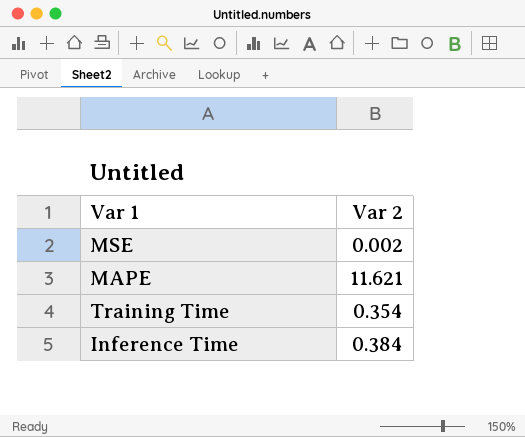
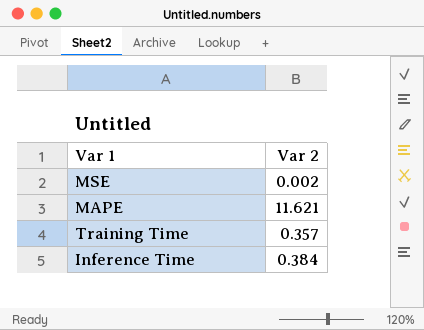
Training Time | Var 2: 0.354 -> 0.357

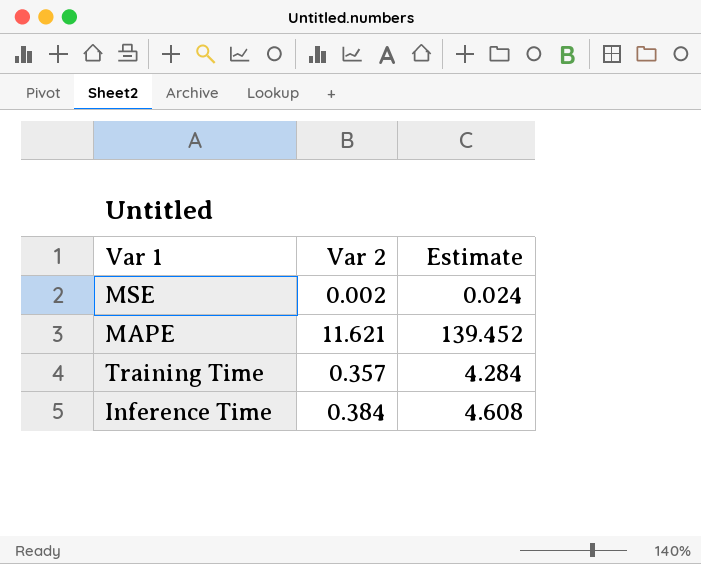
column Estimate | formula: none -> [Var 2] * 12

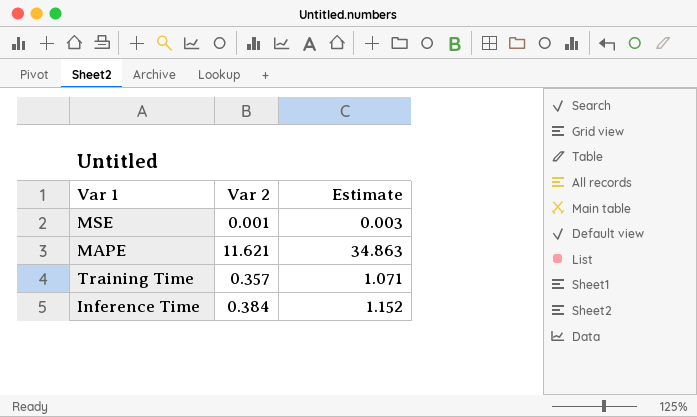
column Estimate | formula: [Var 2] * 12 -> [Var 2] * 3
MSE | Var 2: 0.002 -> 0.001

